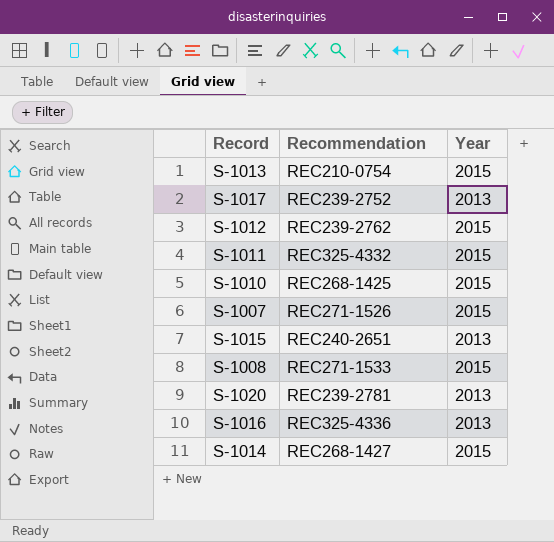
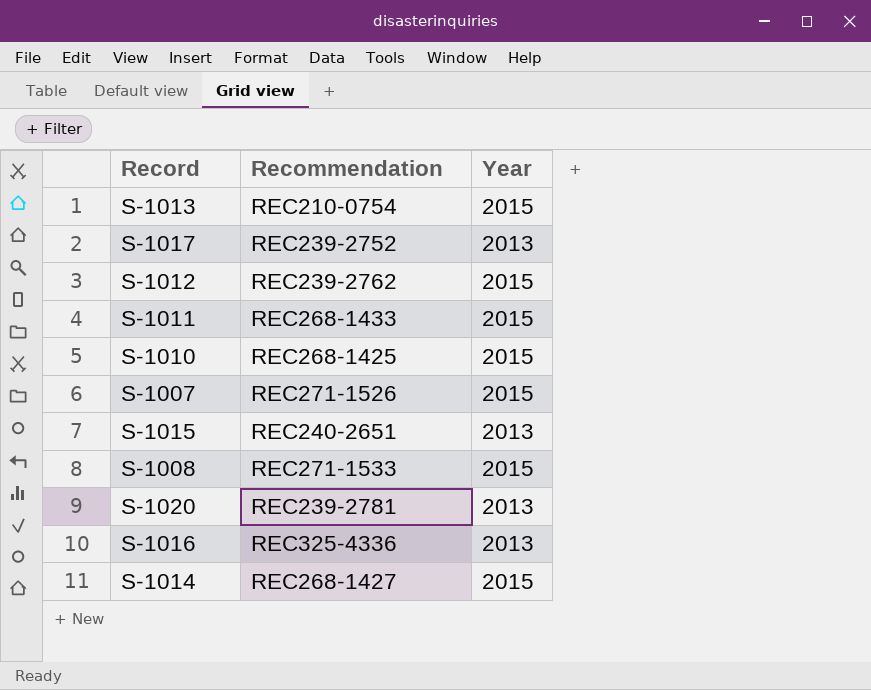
S-1011 | Recommendation: REC325-4332 -> REC268-1433

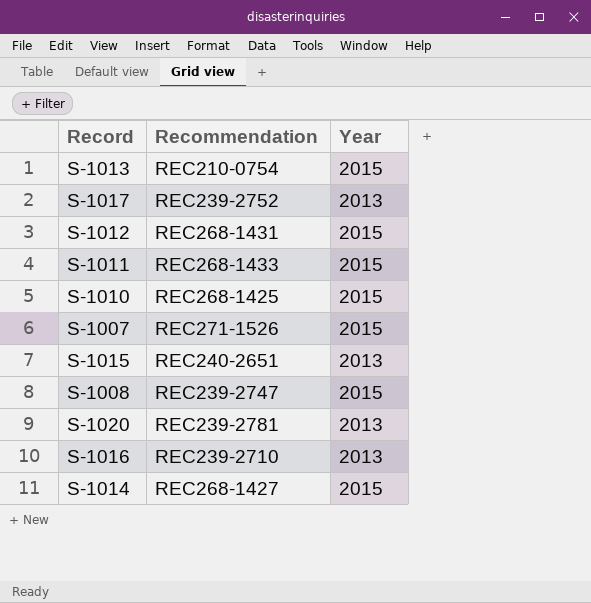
S-1012 | Recommendation: REC239-2762 -> REC268-1431
S-1008 | Recommendation: REC271-1533 -> REC239-2747
S-1016 | Recommendation: REC325-4336 -> REC239-2710

